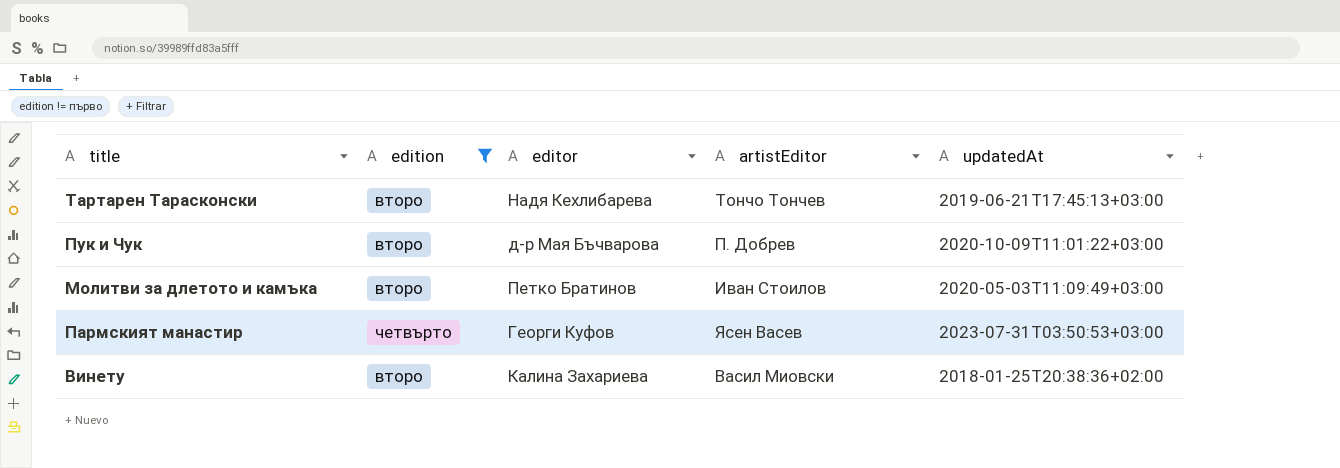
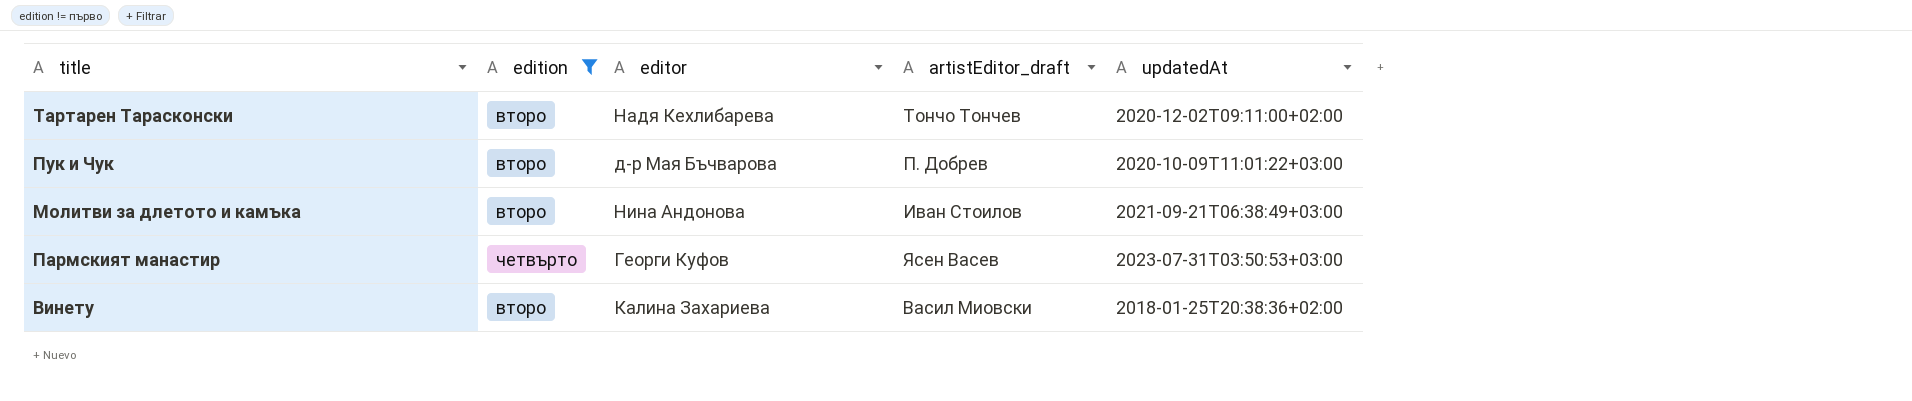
column name: artistEditor -> artistEditor_draft
Тартарен Тарасконски | updatedAt: 2019-06-21T17:45:13+03:00 -> 2020-12-02T09:11:00+02:00
Молитви за длетото и камъка | editor: Петко Братинов -> Нина Андонова
Молитви за длетото и камъка | updatedAt: 2020-05-03T11:09:49+03:00 -> 2021-09-21T06:38:49+03:00

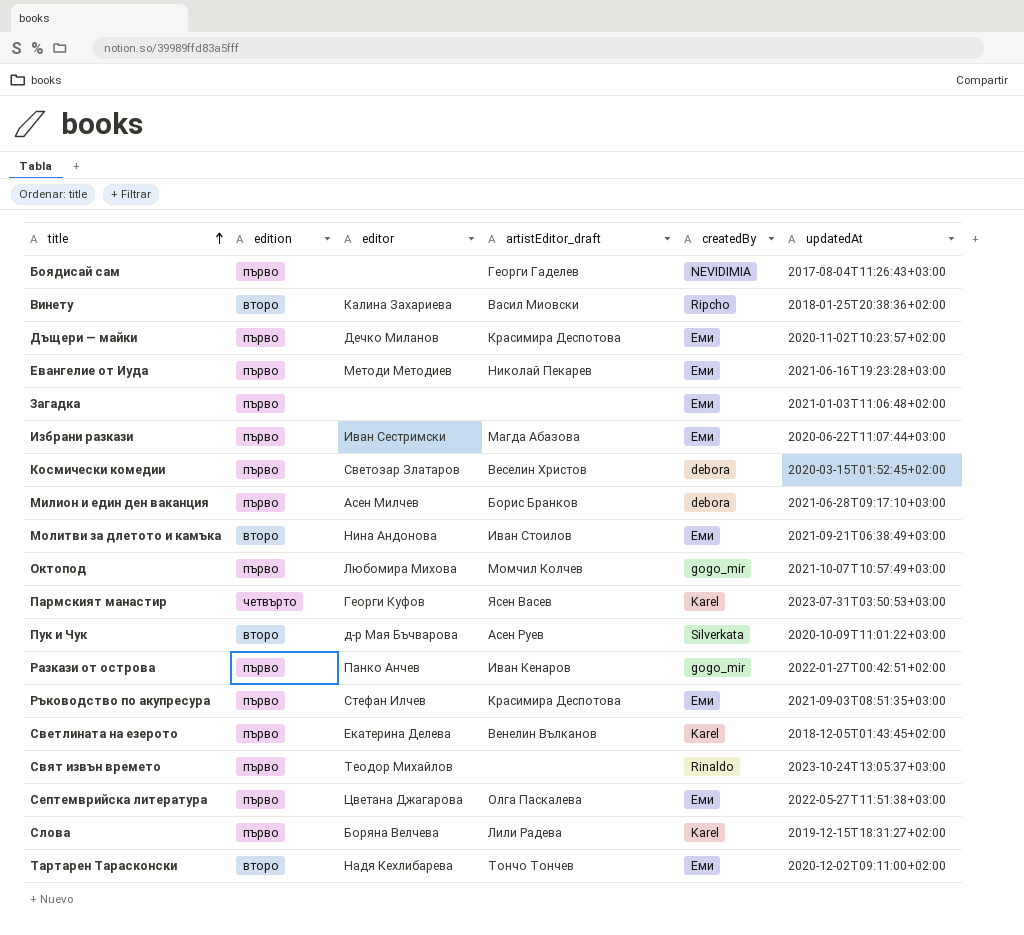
filter: edition != първо -> none
row order: none -> title ascending
column createdBy | position: none -> 5
Пук и Чук | artistEditor_draft: П. Добрев -> Асен Руев

